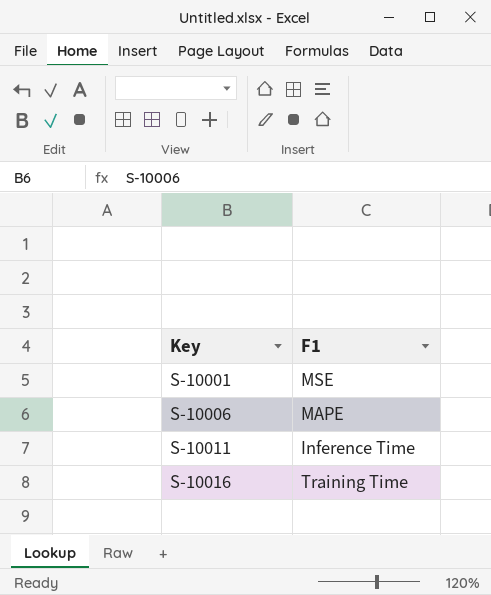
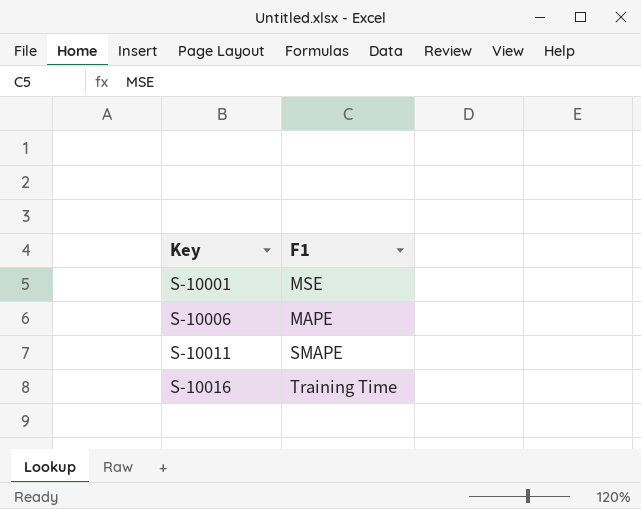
S-10011 | F1: Inference Time -> SMAPE

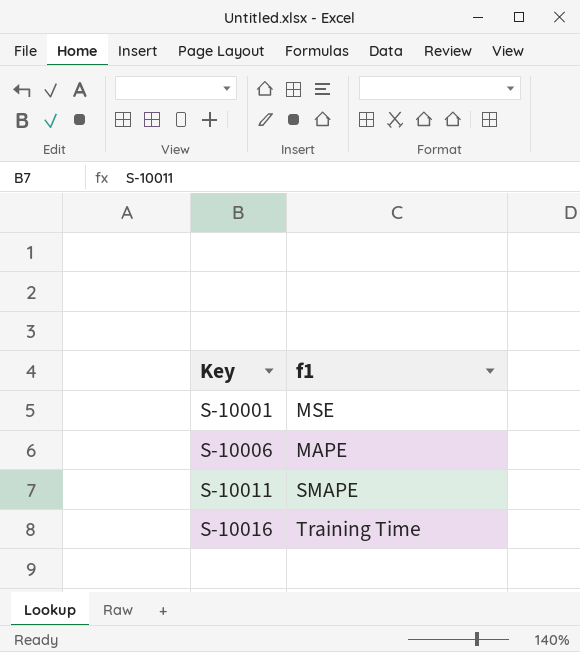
column name: F1 -> f1

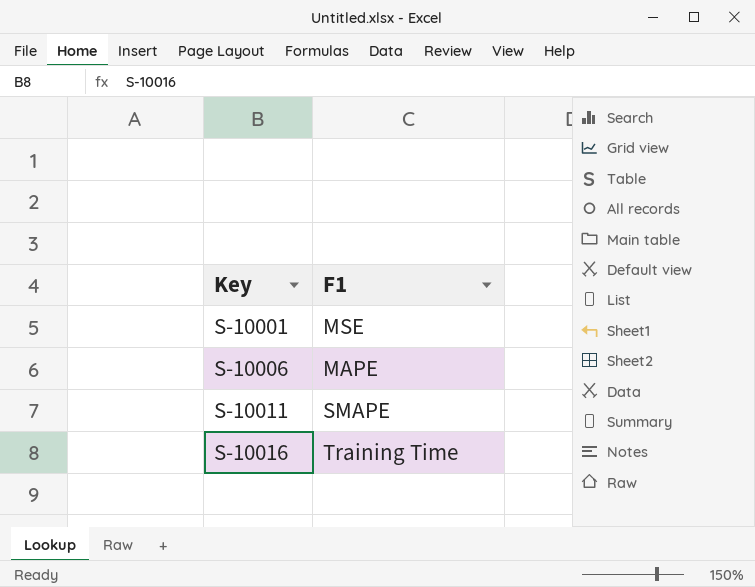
column name: f1 -> F1

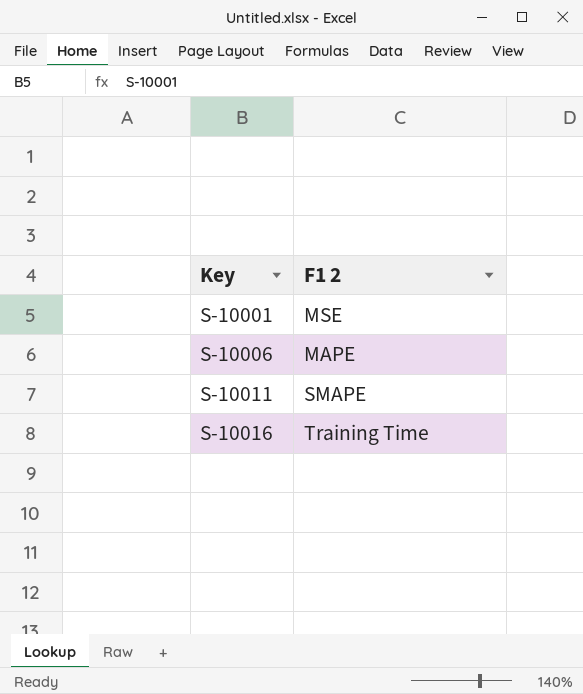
column name: F1 -> F1 2

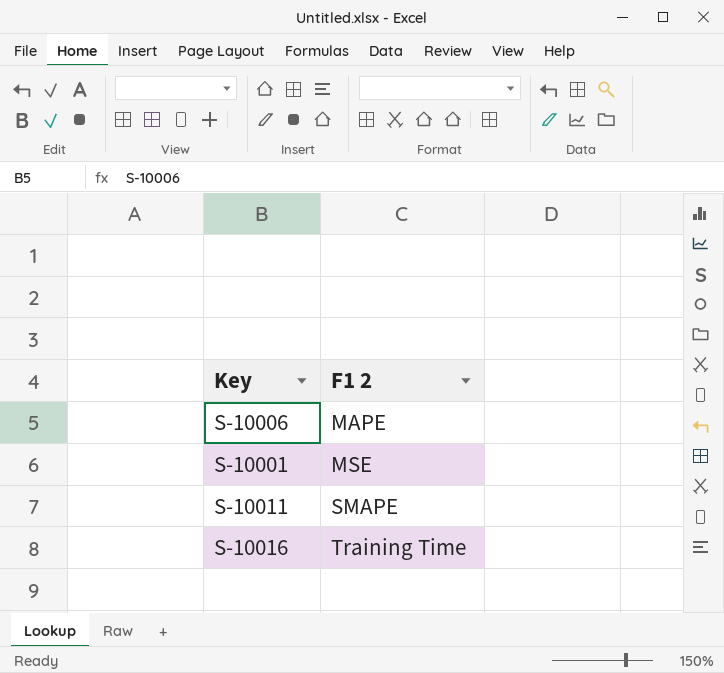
row order: Key ascending -> F1 2 ascending

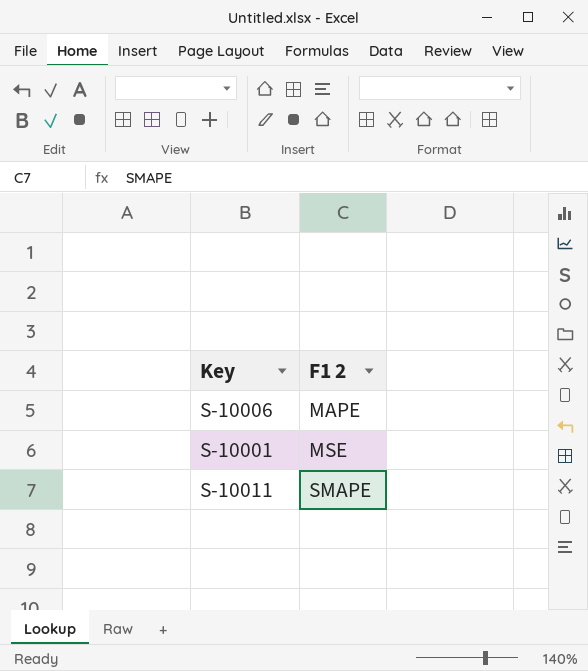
row S-10016: Training Time -> none

